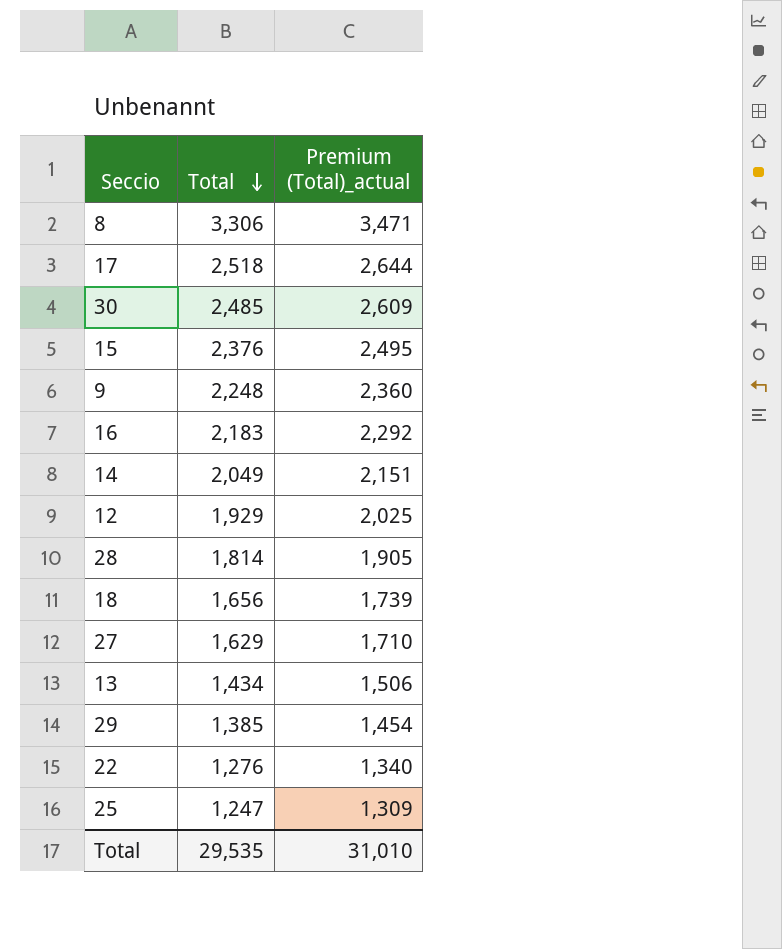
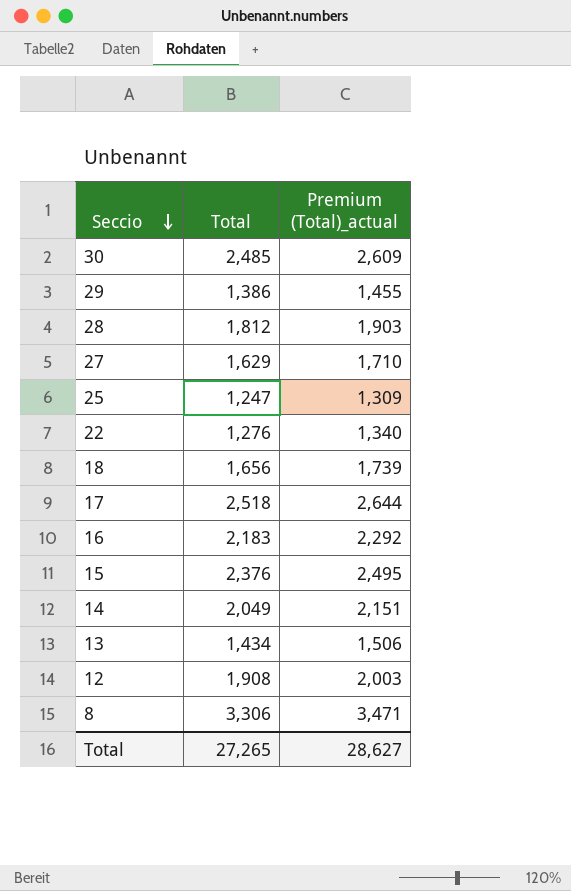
row order: Total descending -> Seccio descending
row 9: 2,248 | 2,360 -> none
29 | Total: 1,385 -> 1,386
29 | Premium (Total)_actual: 1,454 -> 1,455
28 | Total: 1,814 -> 1,812
28 | Premium (Total)_actual: 1,905 -> 1,903
12 | Total: 1,929 -> 1,908
12 | Premium (Total)_actual: 2,025 -> 2,003
Total | Total: 29,535 -> 27,265
Total | Premium (Total)_actual: 31,010 -> 28,627

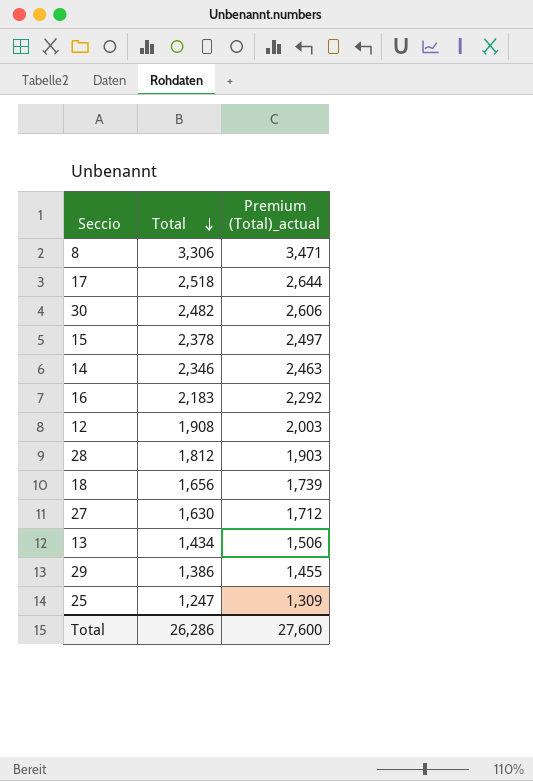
row order: Seccio descending -> Total descending
row 22: 1,276 | 1,340 -> none
30 | Total: 2,485 -> 2,482
30 | Premium (Total)_actual: 2,609 -> 2,606
15 | Total: 2,376 -> 2,378
15 | Premium (Total)_actual: 2,495 -> 2,497
14 | Total: 2,049 -> 2,346
14 | Premium (Total)_actual: 2,151 -> 2,463
27 | Total: 1,629 -> 1,630
27 | Premium (Total)_actual: 1,710 -> 1,712
Total | Total: 27,265 -> 26,286
Total | Premium (Total)_actual: 28,627 -> 27,600

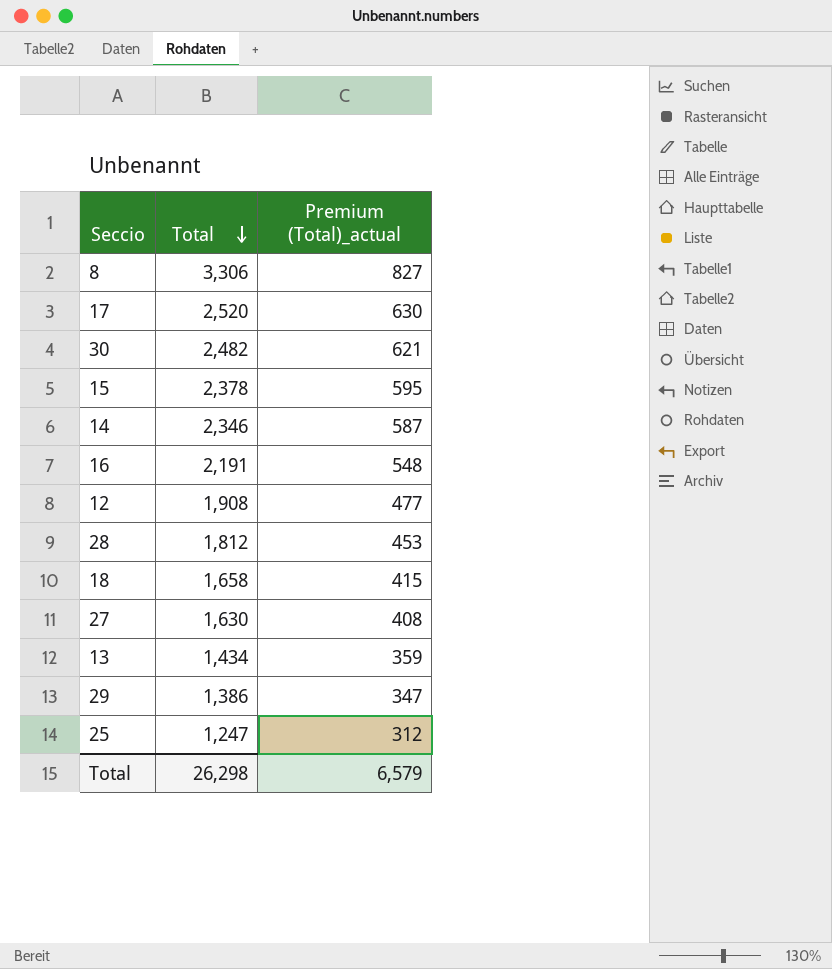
column Premium (Total)_actual | formula: [Total] * 1.05 -> [Total] * 0.25
17 | Total: 2,518 -> 2,520
16 | Total: 2,183 -> 2,191
18 | Total: 1,656 -> 1,658
Total | Total: 26,286 -> 26,298
Total | Premium (Total)_actual: 27,600 -> 6,579

